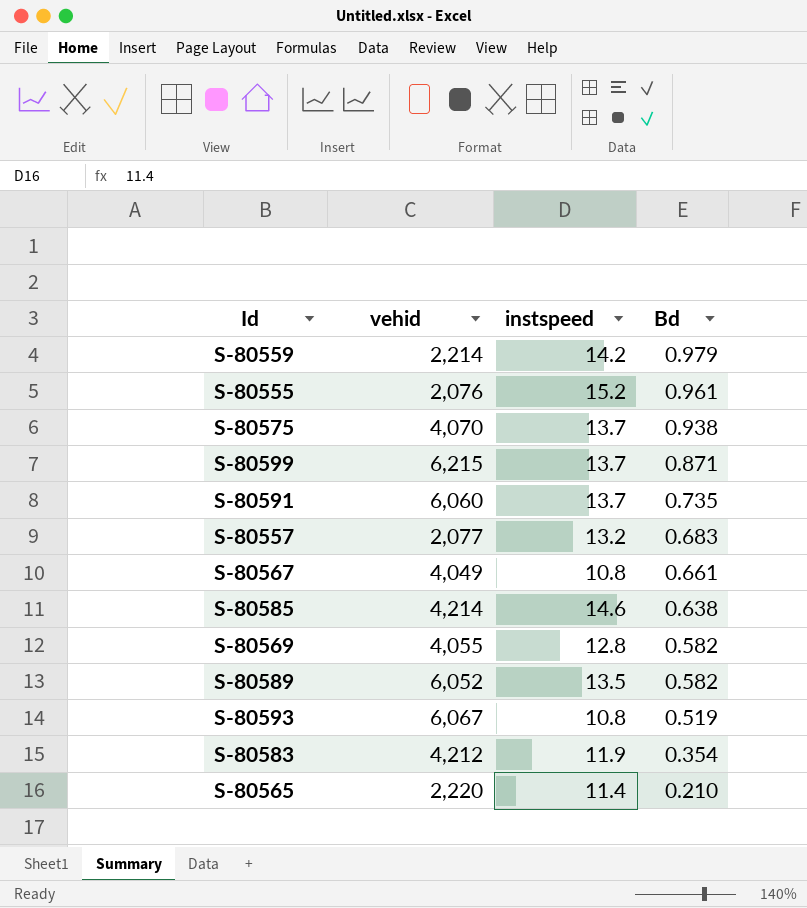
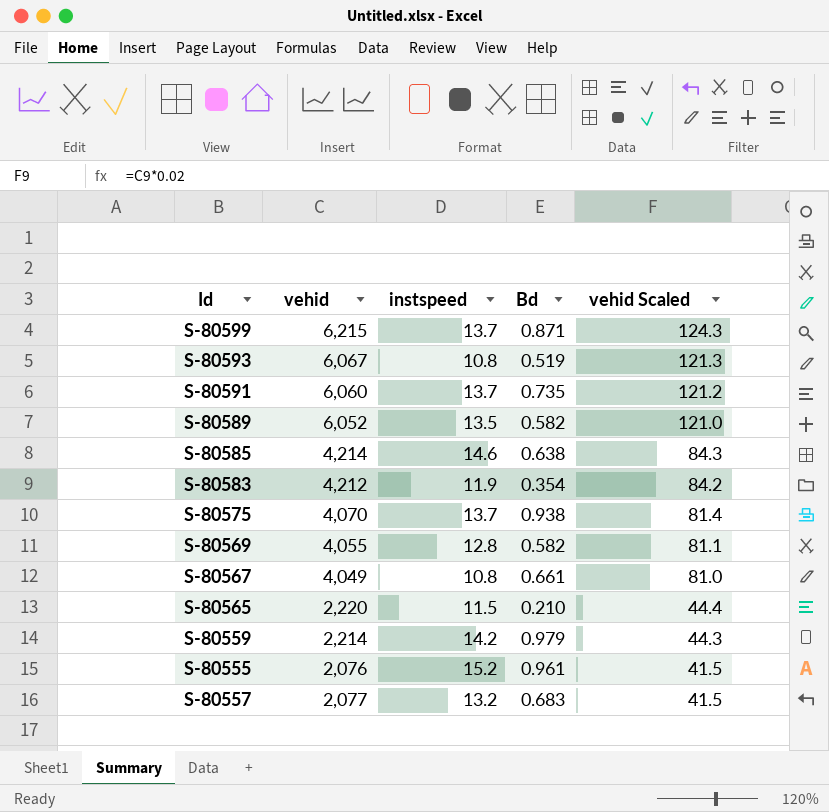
row order: Bd descending -> vehid Scaled descending
column vehid Scaled | formula: none -> [vehid] * 0.02
S-80565 | instspeed: 11.4 -> 11.5

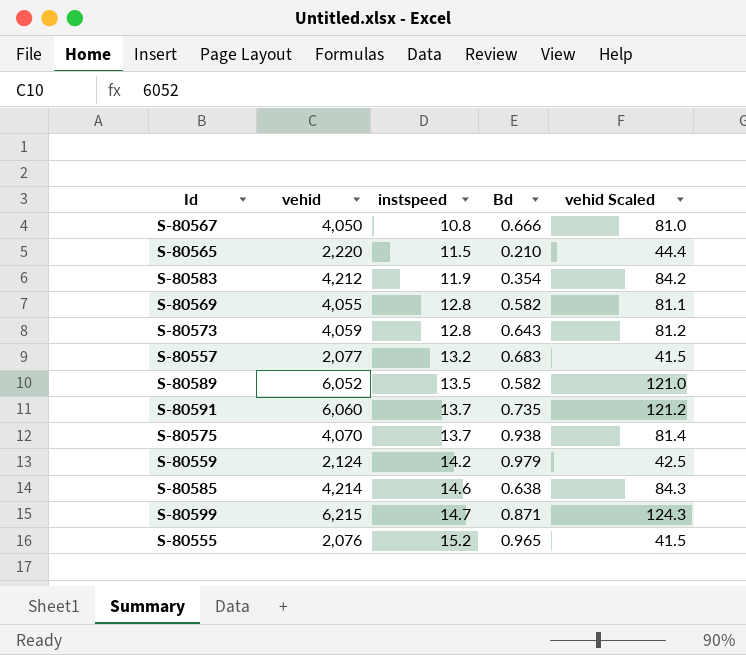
row order: vehid Scaled descending -> instspeed ascending
row S-80593: 6,067 | 10.8 | 0.519 | 121.3 -> none
S-80567 | vehid: 4,049 -> 4,050
S-80567 | Bd: 0.661 -> 0.666
row S-80573: none -> 4,059 | 12.8 | 0.643 | 81.2
S-80559 | vehid: 2,214 -> 2,124
S-80559 | vehid Scaled: 44.3 -> 42.5
S-80599 | instspeed: 13.7 -> 14.7
S-80555 | Bd: 0.961 -> 0.965

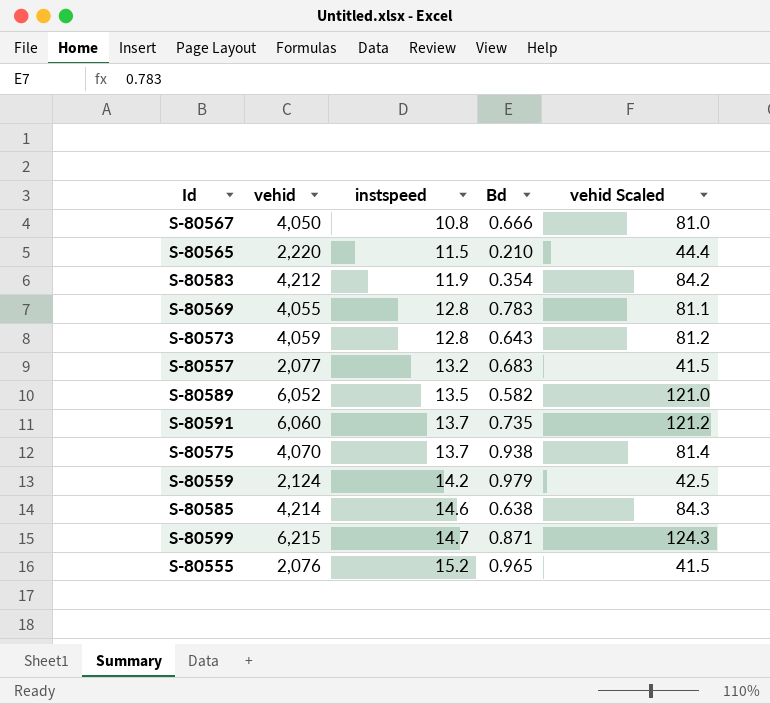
S-80569 | Bd: 0.582 -> 0.783

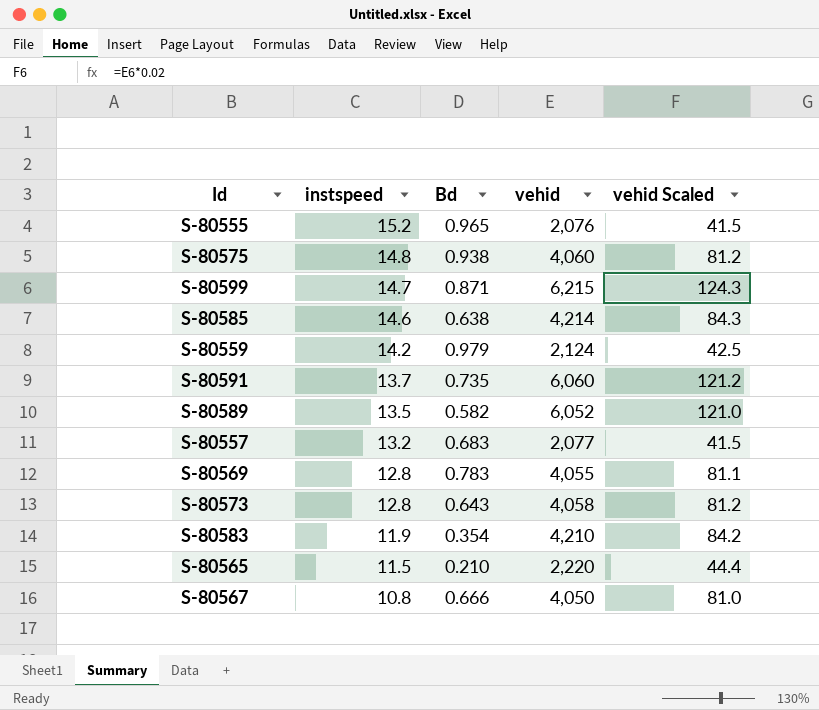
row order: instspeed ascending -> instspeed descending
column vehid | position: 2 -> 4
S-80575 | instspeed: 13.7 -> 14.8
S-80575 | vehid: 4,070 -> 4,060
S-80575 | vehid Scaled: 81.4 -> 81.2
S-80573 | vehid: 4,059 -> 4,058
S-80583 | vehid: 4,212 -> 4,210

